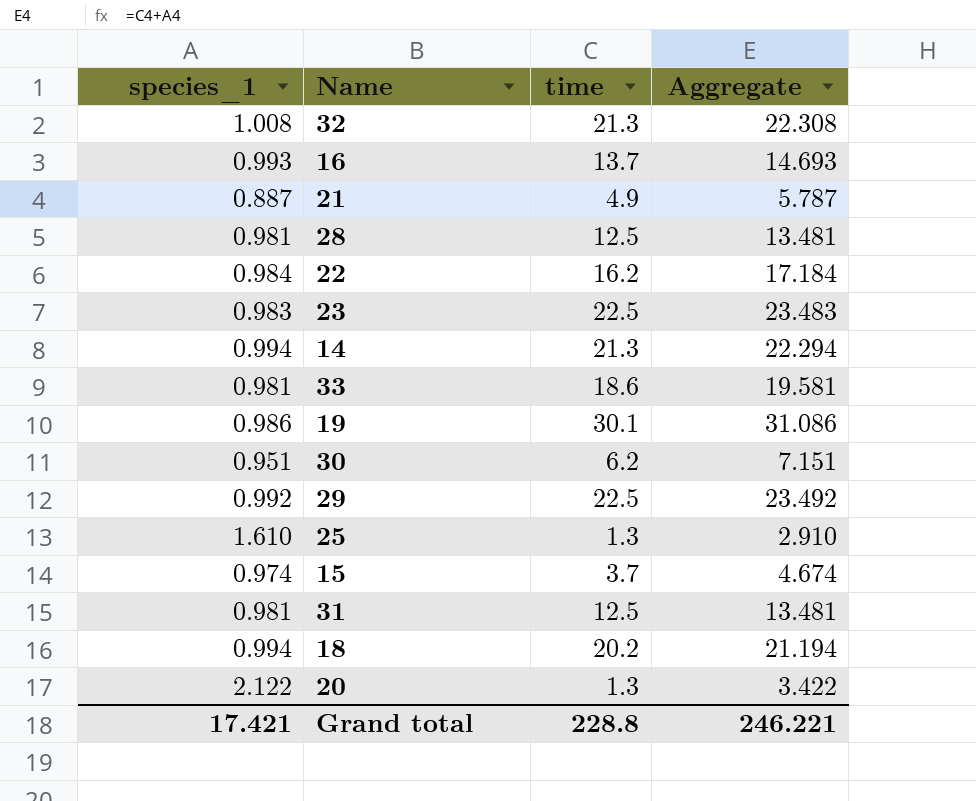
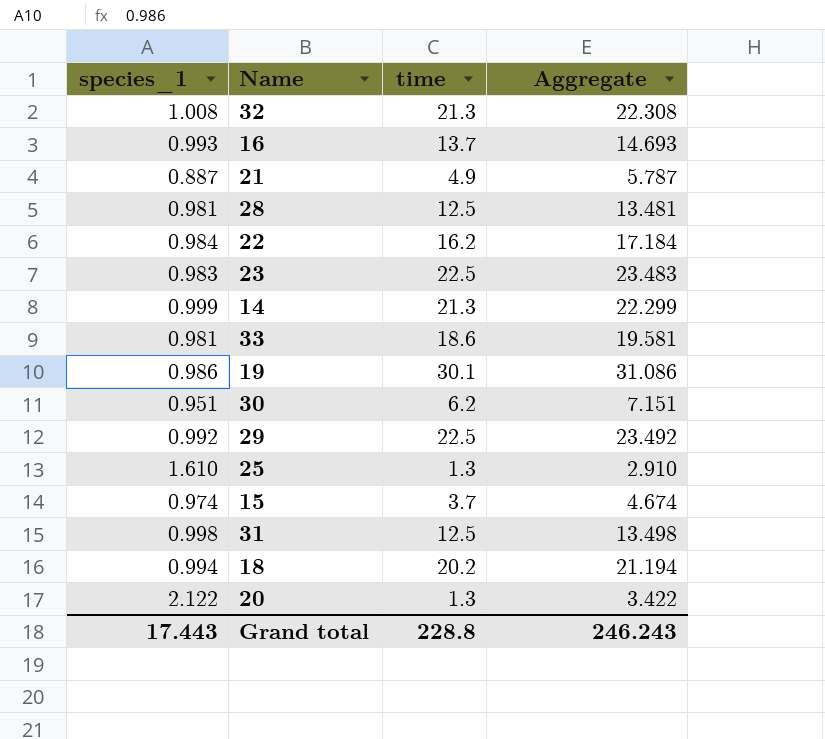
14 | species_1: 0.994 -> 0.999
14 | Aggregate: 22.294 -> 22.299
31 | species_1: 0.981 -> 0.998
31 | Aggregate: 13.481 -> 13.498
Grand total | species_1: 17.421 -> 17.443
Grand total | Aggregate: 246.221 -> 246.243

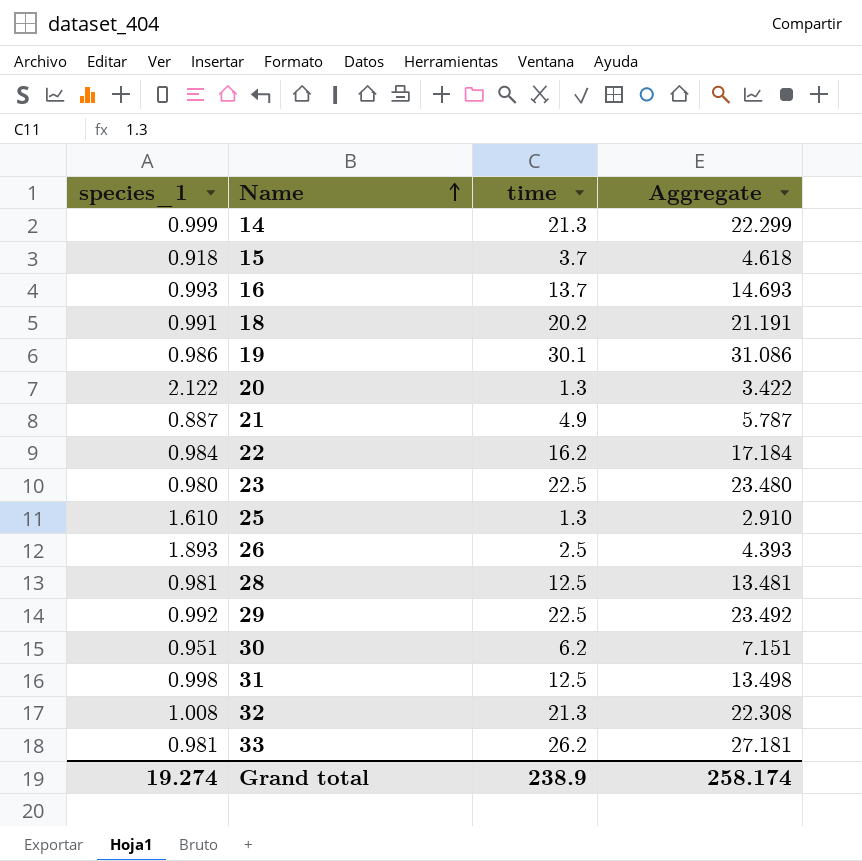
row order: none -> Name ascending
15 | species_1: 0.974 -> 0.918
15 | Aggregate: 4.674 -> 4.618
18 | species_1: 0.994 -> 0.991
18 | Aggregate: 21.194 -> 21.191
23 | species_1: 0.983 -> 0.980
23 | Aggregate: 23.483 -> 23.480
row 26: none -> 1.893 | 2.5 | 4.393
33 | time: 18.6 -> 26.2
33 | Aggregate: 19.581 -> 27.181
Grand total | species_1: 17.443 -> 19.274
Grand total | time: 228.8 -> 238.9
Grand total | Aggregate: 246.243 -> 258.174

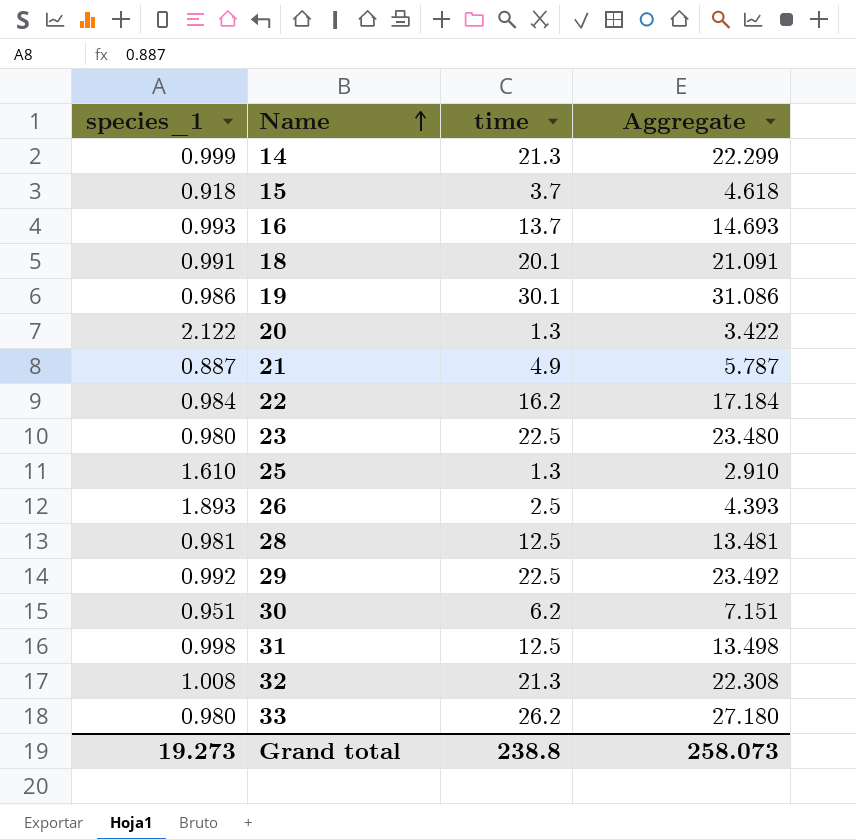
18 | time: 20.2 -> 20.1
18 | Aggregate: 21.191 -> 21.091
33 | species_1: 0.981 -> 0.980
33 | Aggregate: 27.181 -> 27.180
Grand total | species_1: 19.274 -> 19.273
Grand total | time: 238.9 -> 238.8
Grand total | Aggregate: 258.174 -> 258.073

